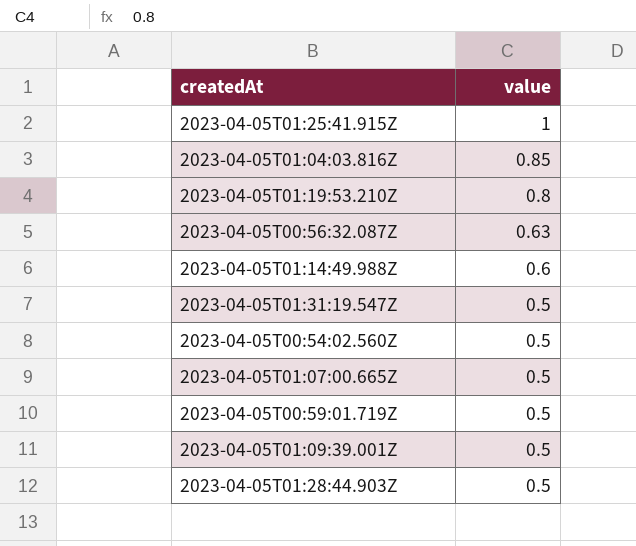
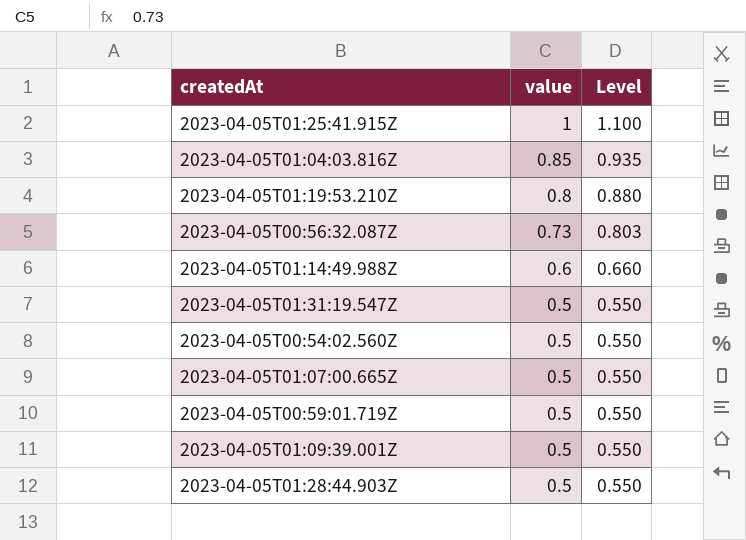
column Level | formula: none -> [value] * 1.1
2023-04-05T00:56:32.087Z | value: 0.63 -> 0.73

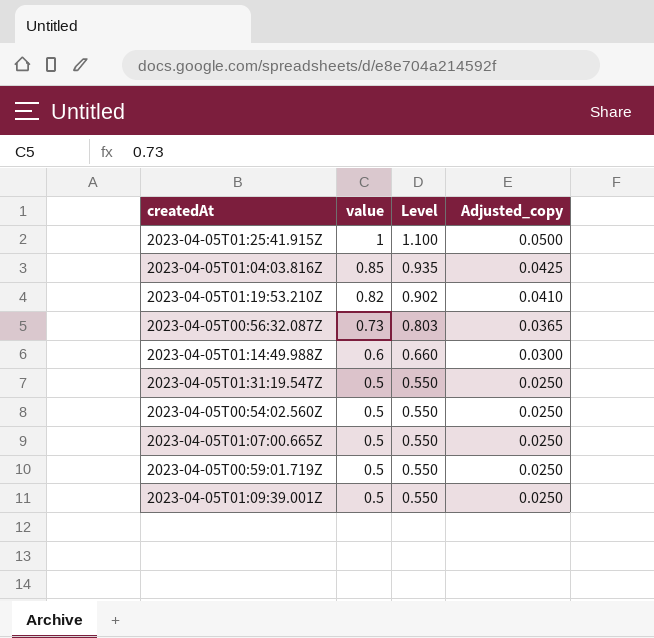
column Adjusted_copy | formula: none -> [value] * 0.05
row 2023-04-05T01:28:44.903Z: 0.5 | 0.550 -> none
2023-04-05T01:19:53.210Z | value: 0.8 -> 0.82
2023-04-05T01:19:53.210Z | Level: 0.880 -> 0.902

